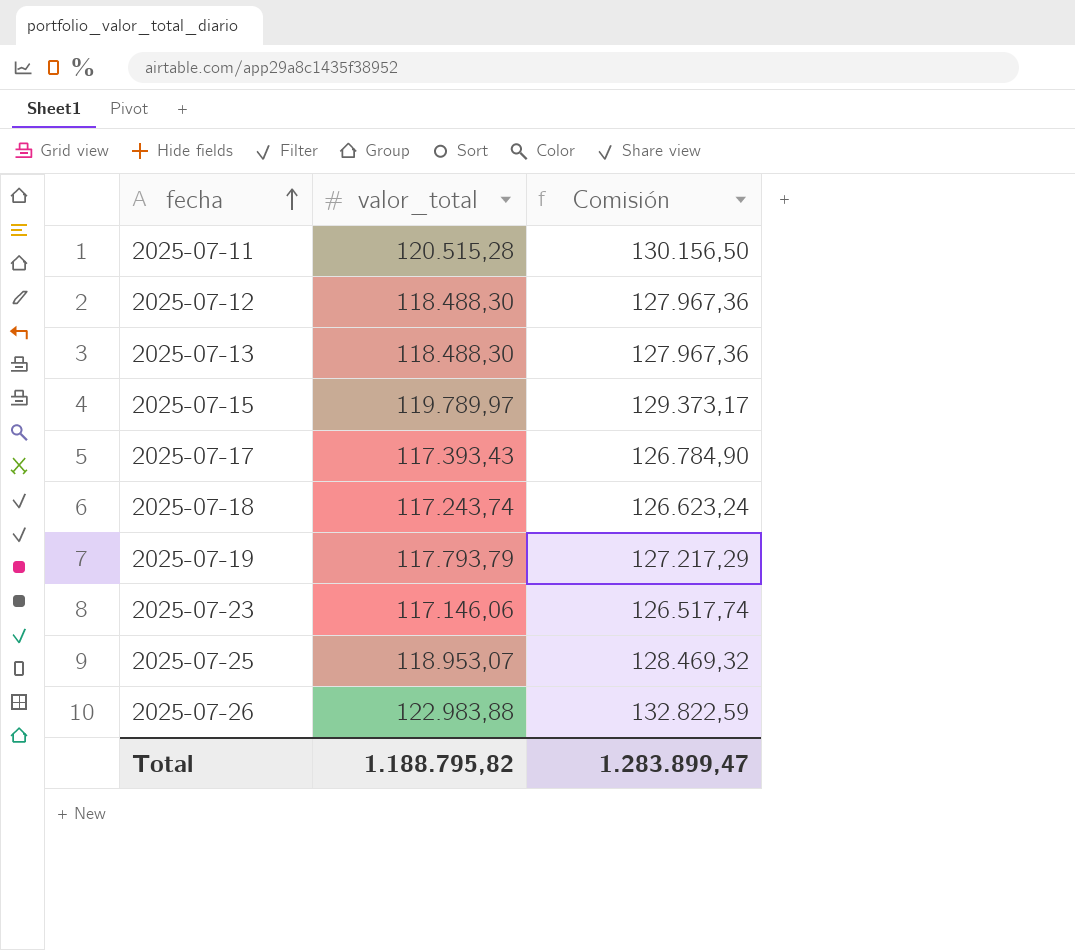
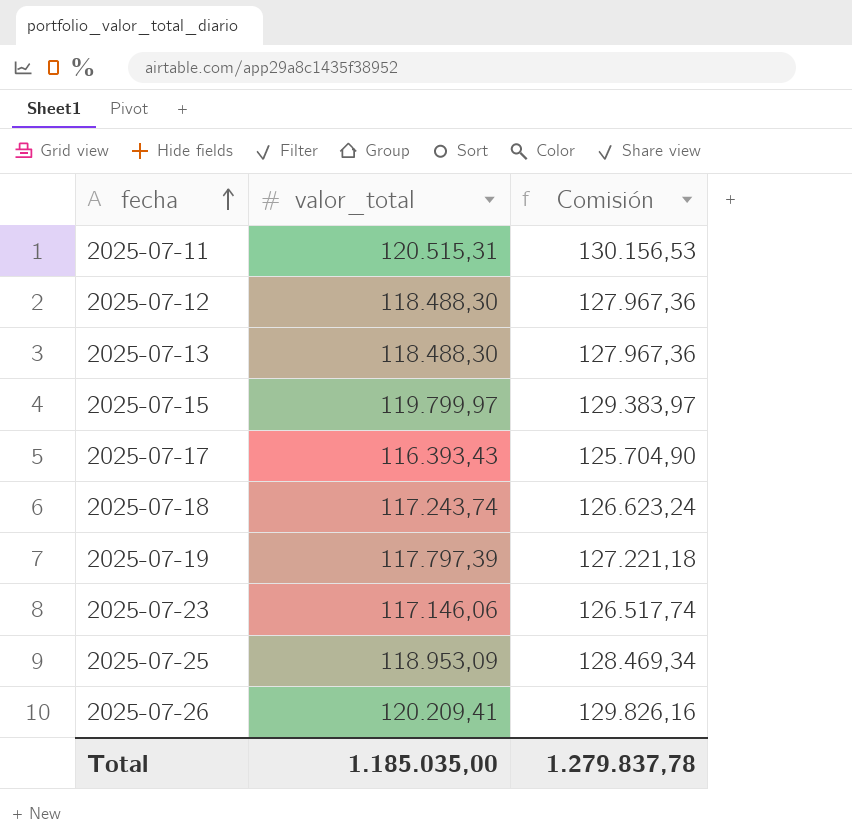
2025-07-11 | valor_total: 120.515,28 -> 120.515,31
2025-07-11 | Comisión: 130.156,50 -> 130.156,53
2025-07-15 | valor_total: 119.789,97 -> 119.799,97
2025-07-15 | Comisión: 129.373,17 -> 129.383,97
2025-07-17 | valor_total: 117.393,43 -> 116.393,43
2025-07-17 | Comisión: 126.784,90 -> 125.704,90
2025-07-19 | valor_total: 117.793,79 -> 117.797,39
2025-07-19 | Comisión: 127.217,29 -> 127.221,18
2025-07-25 | valor_total: 118.953,07 -> 118.953,09
2025-07-25 | Comisión: 128.469,32 -> 128.469,34
2025-07-26 | valor_total: 122.983,88 -> 120.209,41
2025-07-26 | Comisión: 132.822,59 -> 129.826,16
Total | valor_total: 1.188.795,82 -> 1.185.035,00
Total | Comisión: 1.283.899,47 -> 1.279.837,78

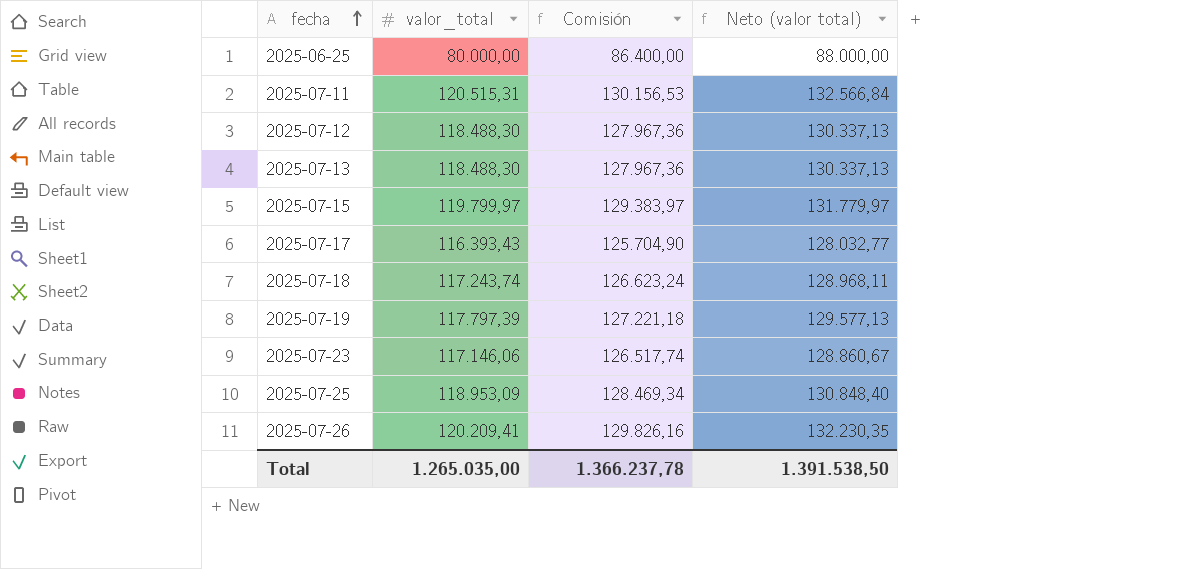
column Neto (valor total) | formula: none -> [valor_total] * 1,1
row 2025-06-25: none -> 80.000,00 | 86.400,00 | 88.000,00
Total | valor_total: 1.185.035,00 -> 1.265.035,00
Total | Comisión: 1.279.837,78 -> 1.366.237,78

